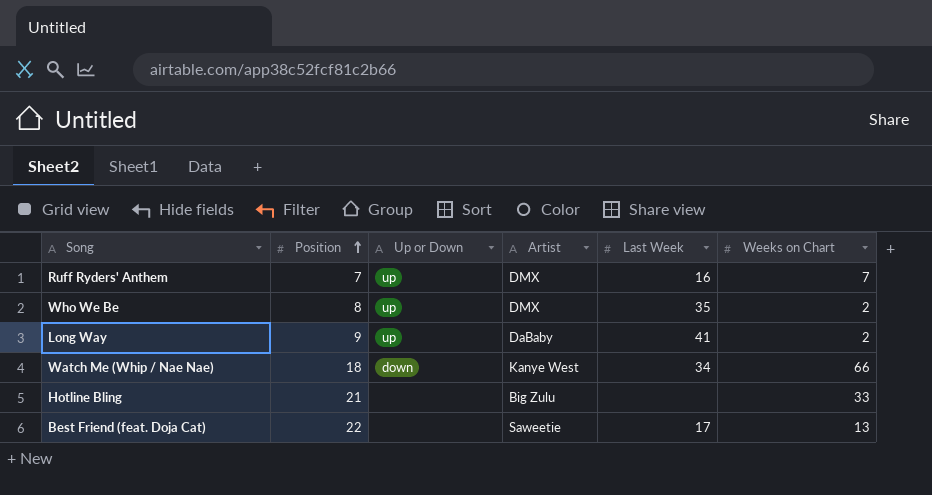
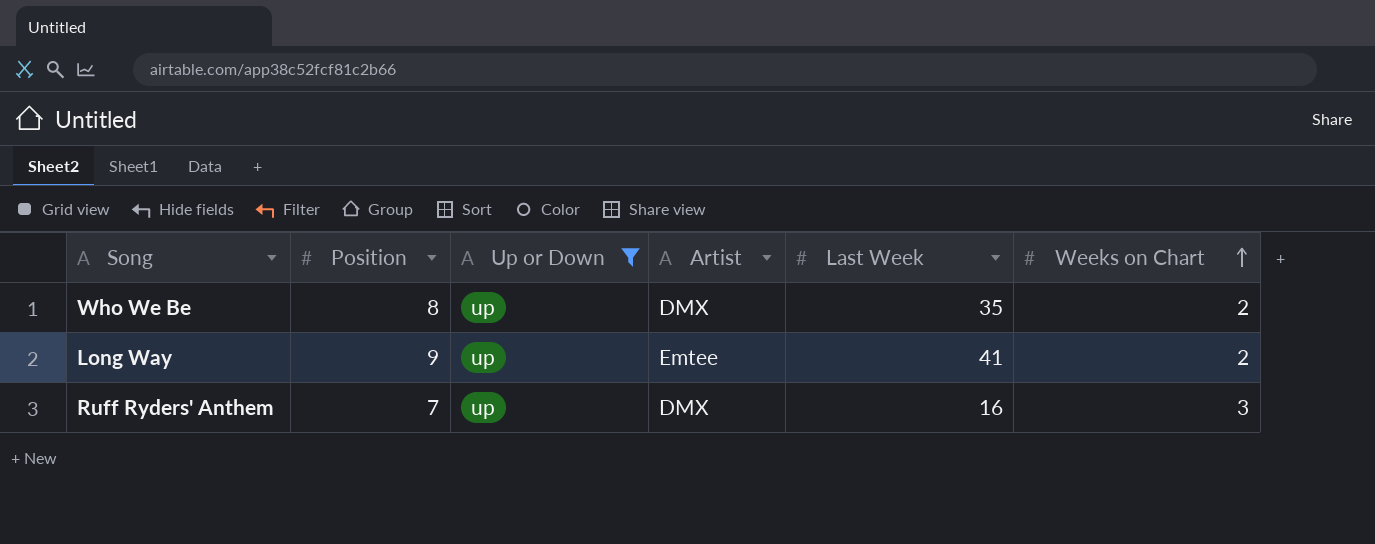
filter: none -> Up or Down = up
row order: Position ascending -> Weeks on Chart ascending
Long Way | Artist: DaBaby -> Emtee
Ruff Ryders' Anthem | Weeks on Chart: 7 -> 3

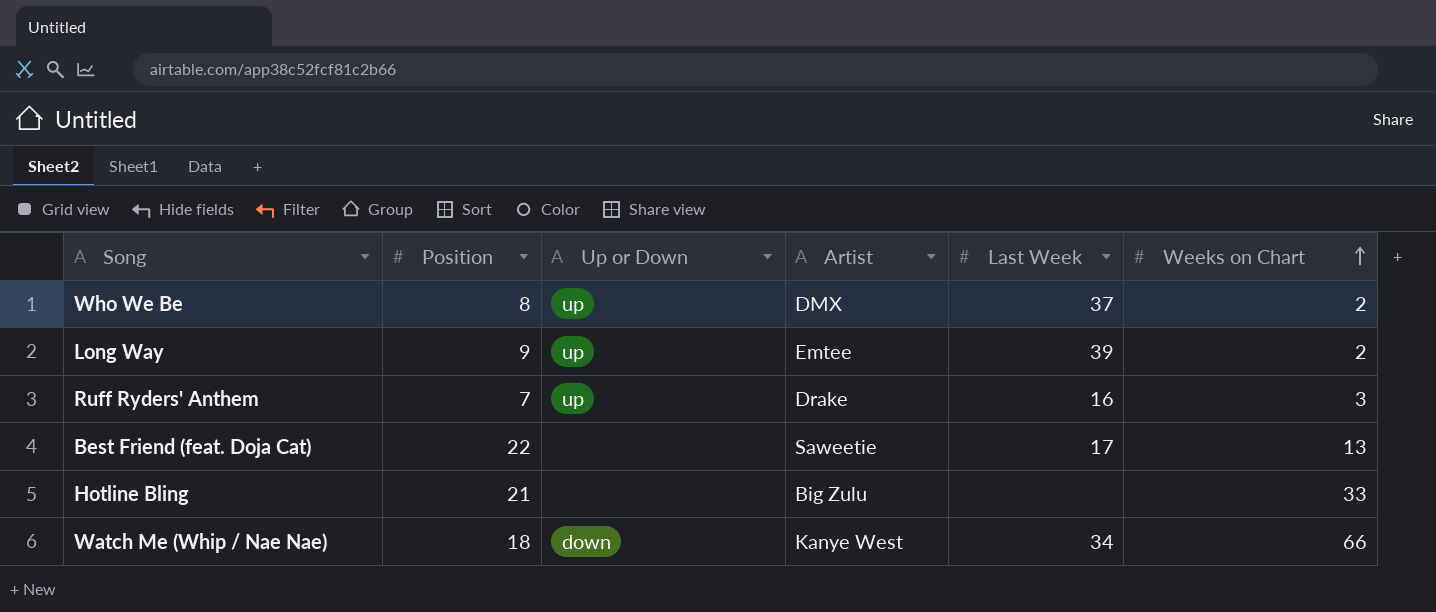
filter: Up or Down = up -> none
Who We Be | Last Week: 35 -> 37
Long Way | Last Week: 41 -> 39
Ruff Ryders' Anthem | Artist: DMX -> Drake

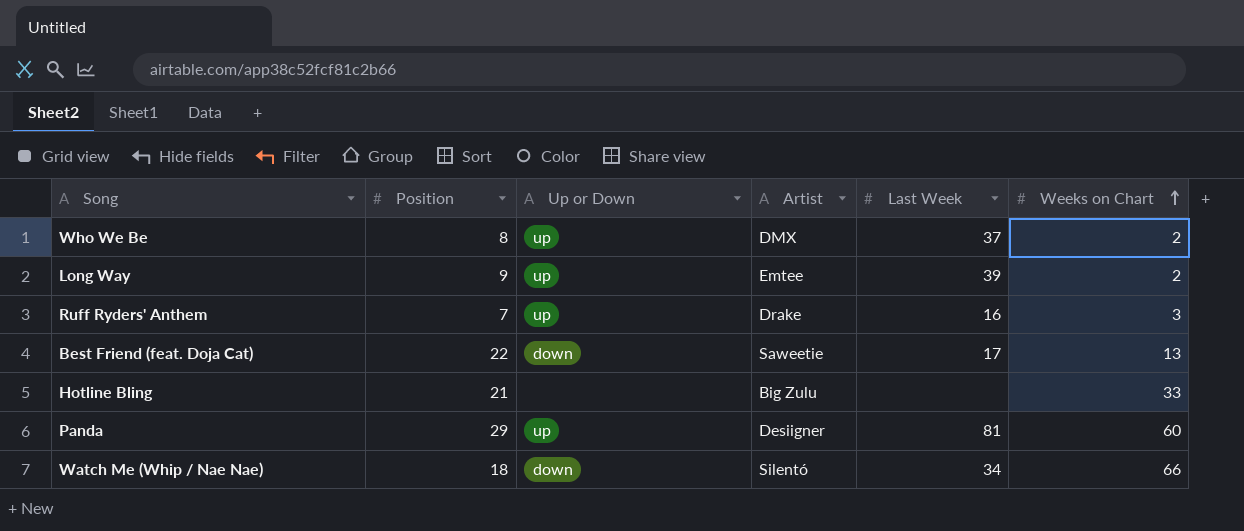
Best Friend (feat. Doja Cat) | Up or Down: none -> down
row Panda: none -> 29 | up | Desiigner | 81 | 60
Watch Me (Whip / Nae Nae) | Artist: Kanye West -> Silentó

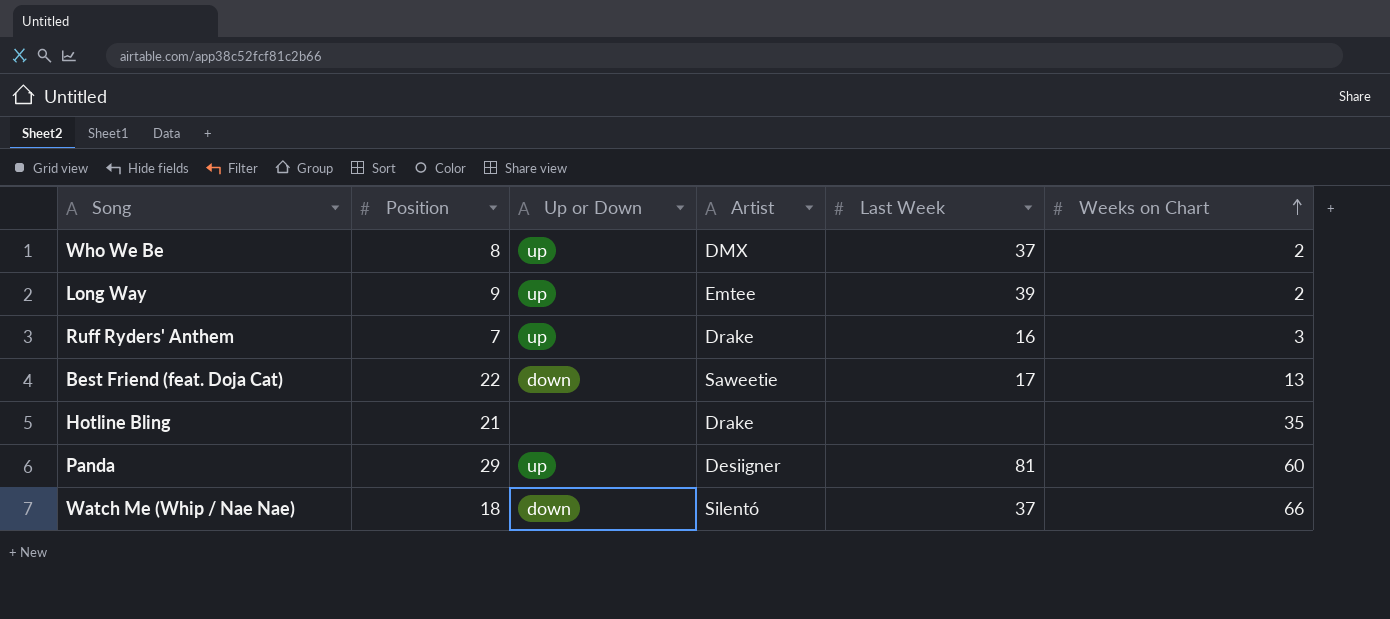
Hotline Bling | Artist: Big Zulu -> Drake
Hotline Bling | Weeks on Chart: 33 -> 35
Watch Me (Whip / Nae Nae) | Last Week: 34 -> 37

